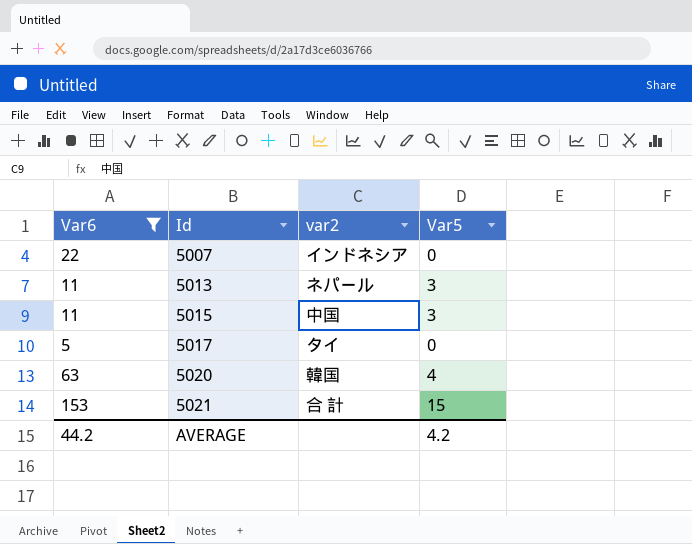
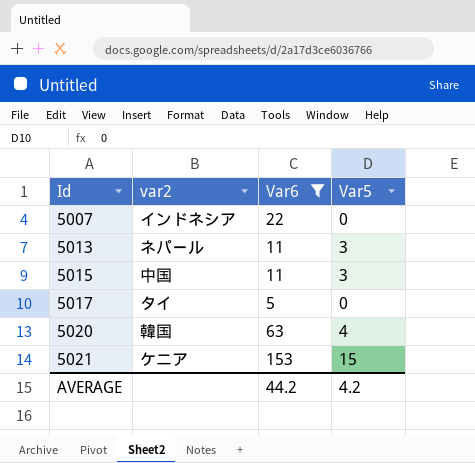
column Var6 | position: 1 -> 3
5021 | var2: 合 計 -> ケニア

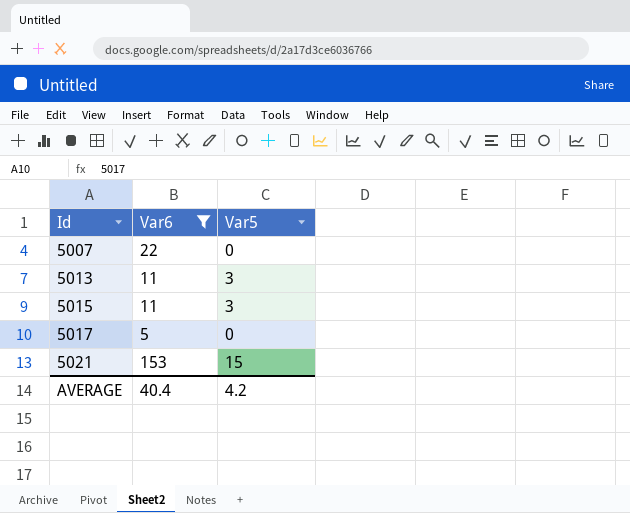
column var2 | position: 2 -> none
row 5020: 韓国 | 63 | 4 -> none
AVERAGE | Var6: 44.2 -> 40.4

